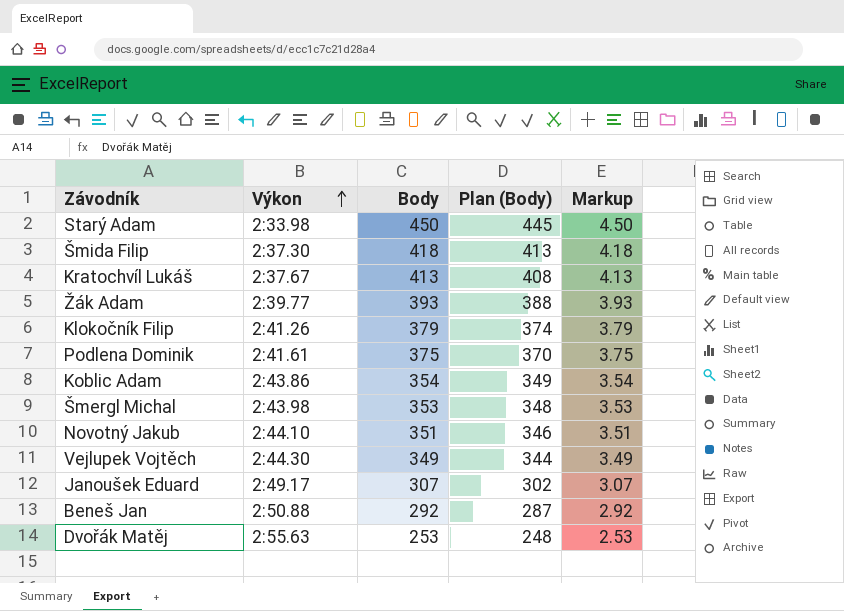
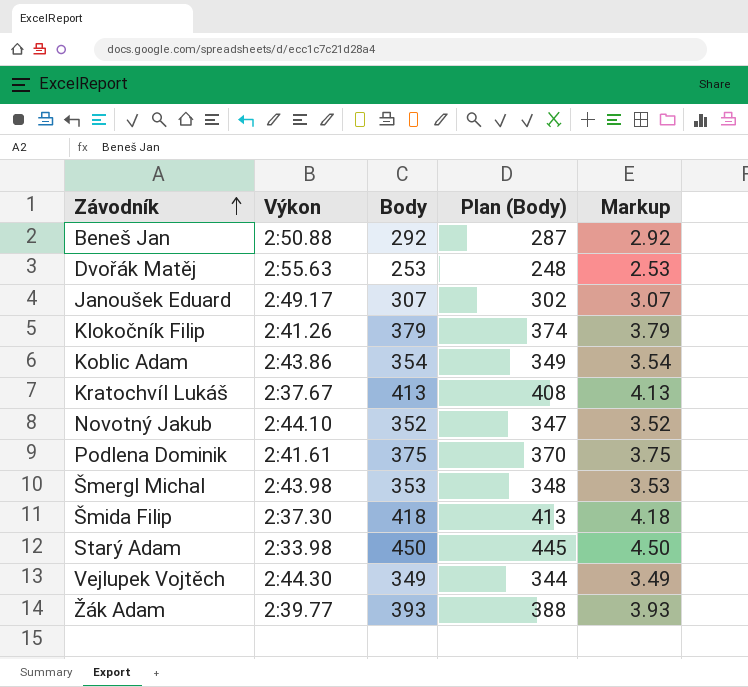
row order: Výkon ascending -> Závodník ascending
Novotný Jakub | Body: 351 -> 352
Novotný Jakub | Plan (Body): 346 -> 347
Novotný Jakub | Markup: 3.51 -> 3.52

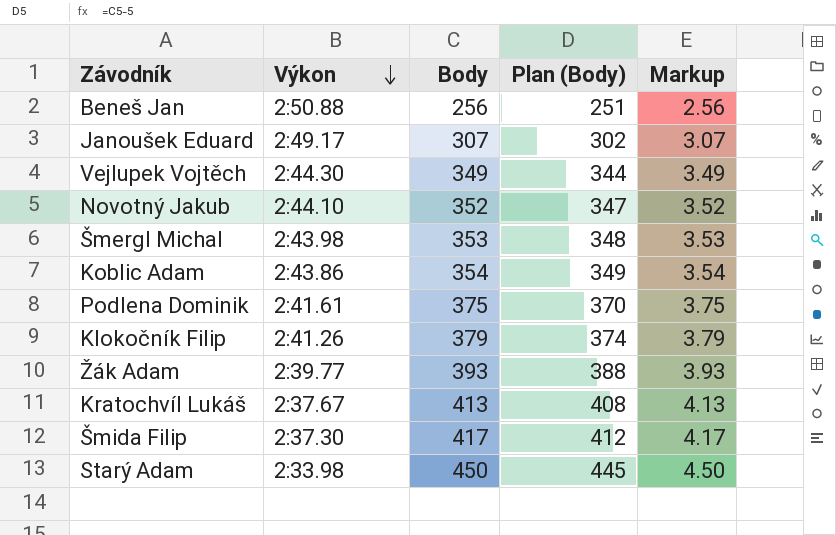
row order: Závodník ascending -> Výkon descending
row Dvořák Matěj: 2:55.63 | 253 | 248 | 2.53 -> none
Beneš Jan | Body: 292 -> 256
Beneš Jan | Plan (Body): 287 -> 251
Beneš Jan | Markup: 2.92 -> 2.56
Šmida Filip | Body: 418 -> 417
Šmida Filip | Plan (Body): 413 -> 412
Šmida Filip | Markup: 4.18 -> 4.17

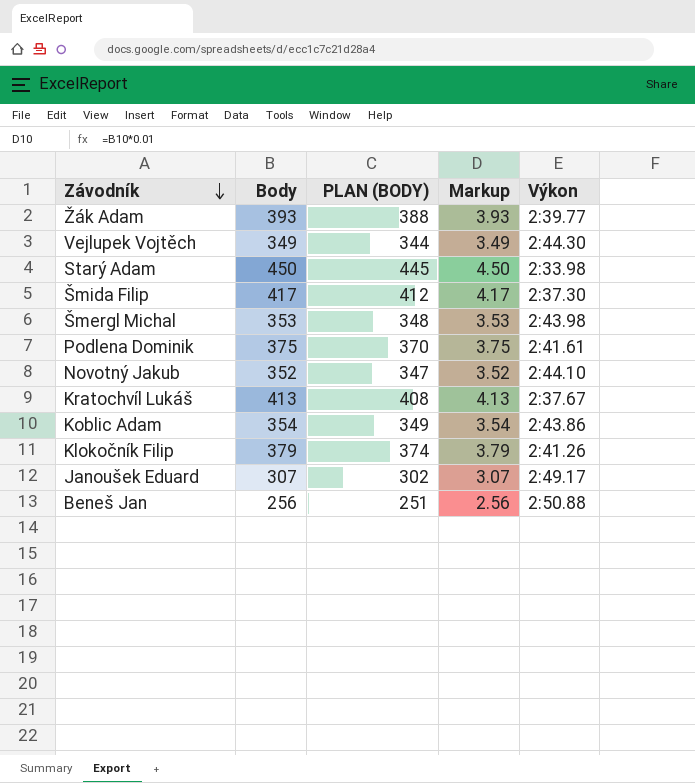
row order: Výkon descending -> Závodník descending
column name: Plan (Body) -> PLAN (BODY)
column Výkon | position: 2 -> 5

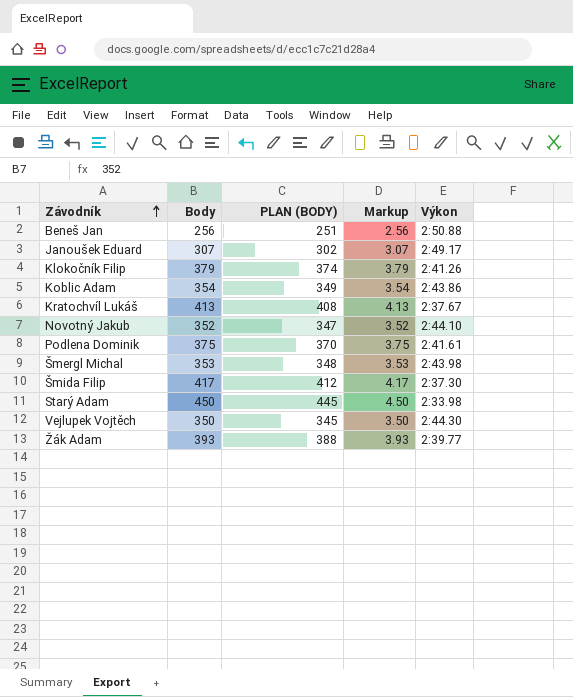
row order: Závodník descending -> Závodník ascending
Vejlupek Vojtěch | Body: 349 -> 350
Vejlupek Vojtěch | PLAN (BODY): 344 -> 345
Vejlupek Vojtěch | Markup: 3.49 -> 3.50

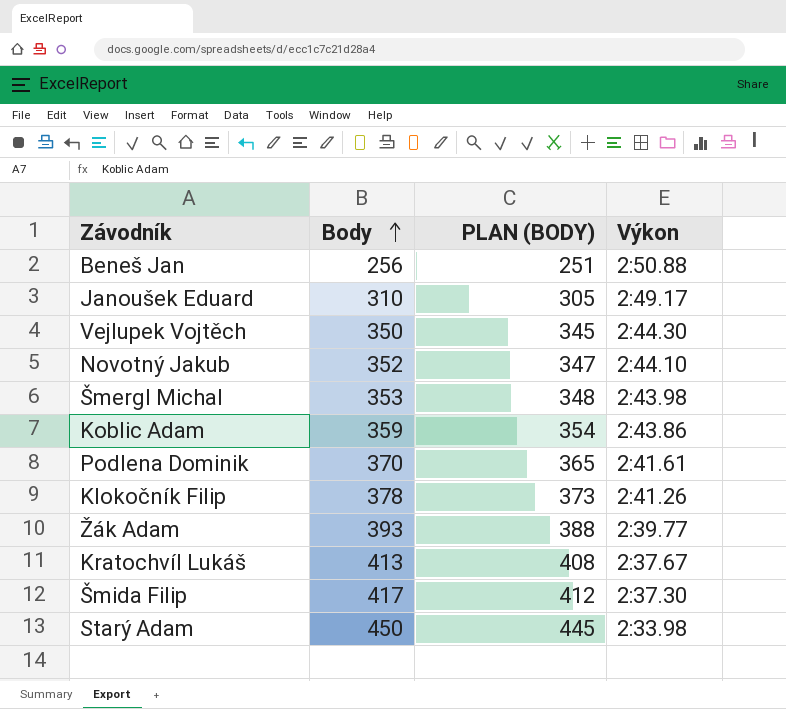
row order: Závodník ascending -> Body ascending
column Markup | formula: [Body] * 0.01 -> none
Janoušek Eduard | Body: 307 -> 310
Janoušek Eduard | PLAN (BODY): 302 -> 305
Koblic Adam | Body: 354 -> 359
Koblic Adam | PLAN (BODY): 349 -> 354
Podlena Dominik | Body: 375 -> 370
Podlena Dominik | PLAN (BODY): 370 -> 365
Klokočník Filip | Body: 379 -> 378
Klokočník Filip | PLAN (BODY): 374 -> 373

